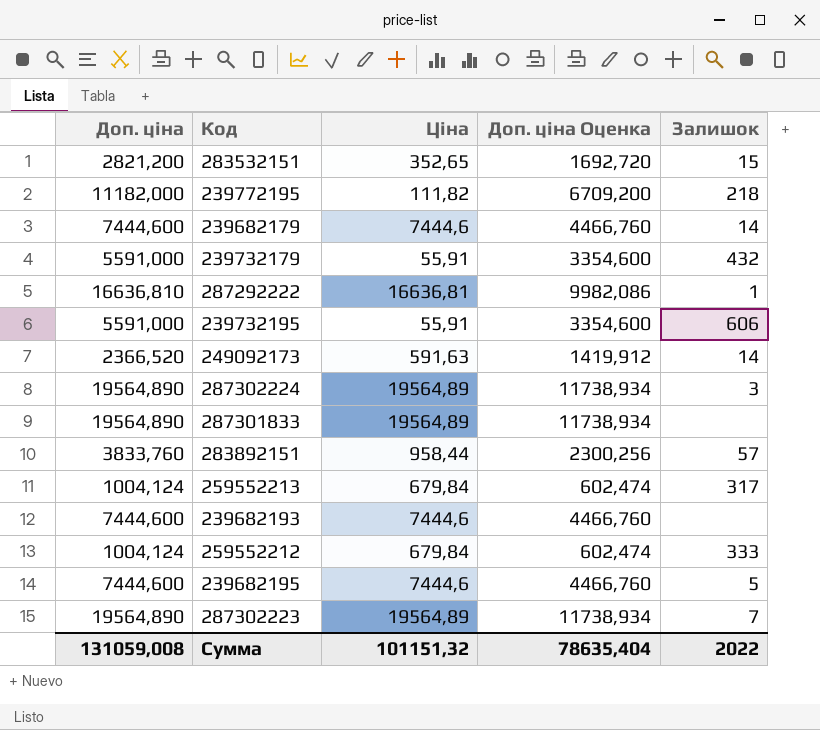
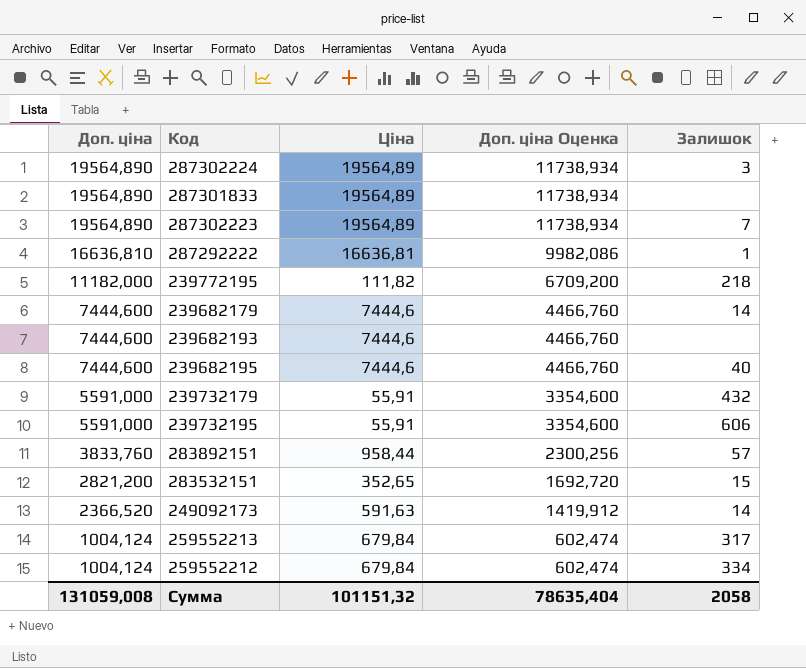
row order: none -> Доп. ціна descending
239682195 | Залишок: 5 -> 40
259552212 | Залишок: 333 -> 334
Сумма | Залишок: 2022 -> 2058

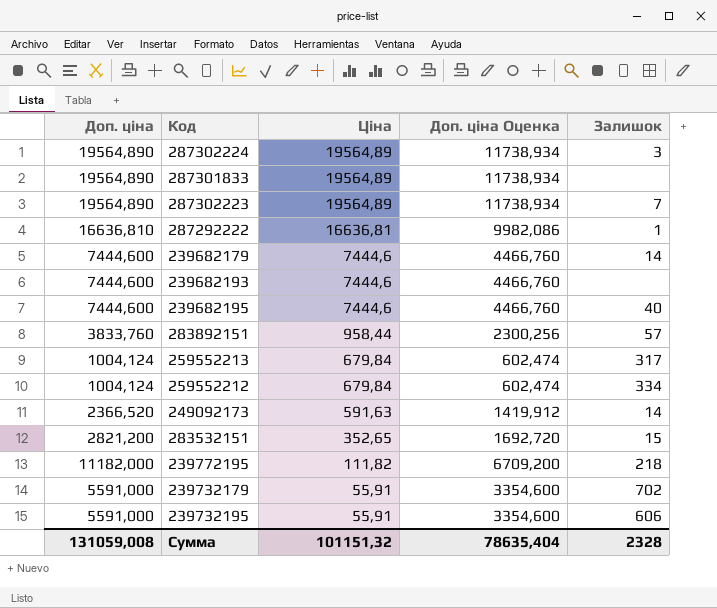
row order: Доп. ціна descending -> Ціна descending
239732179 | Залишок: 432 -> 702
Сумма | Залишок: 2058 -> 2328

